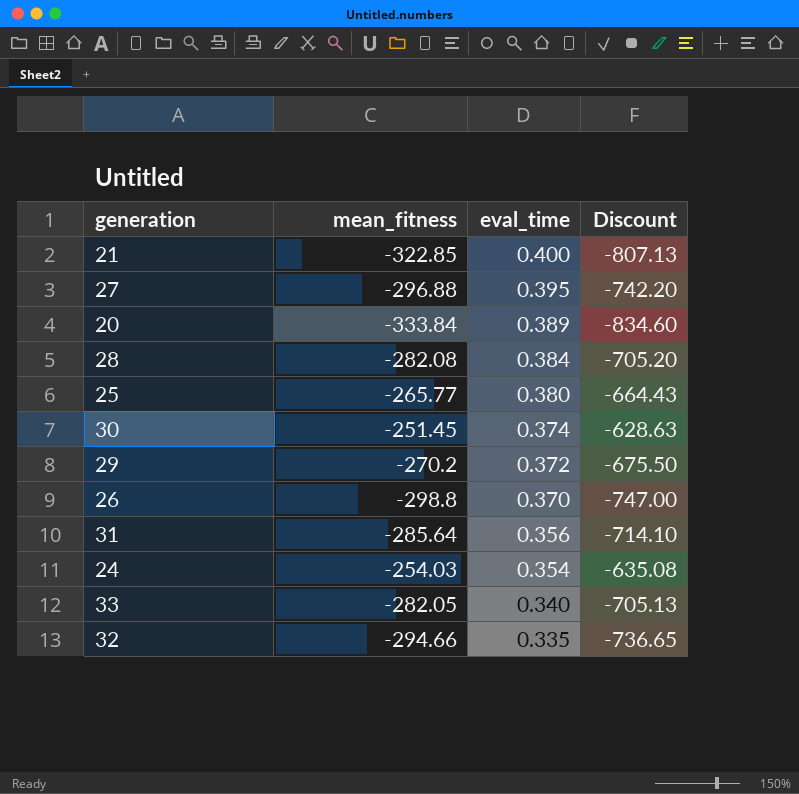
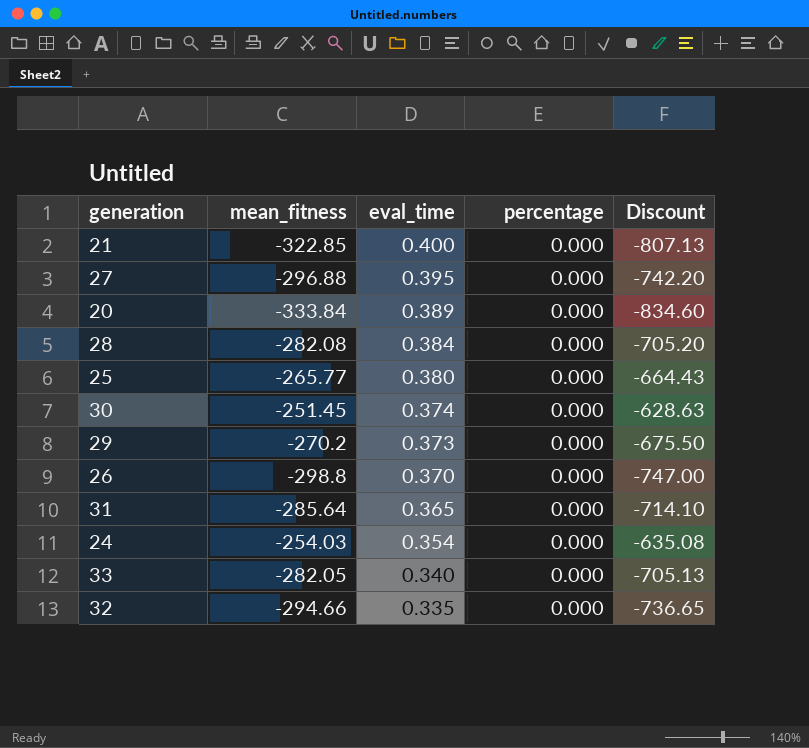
column percentage | position: none -> 4
29 | eval_time: 0.372 -> 0.373
31 | eval_time: 0.356 -> 0.365

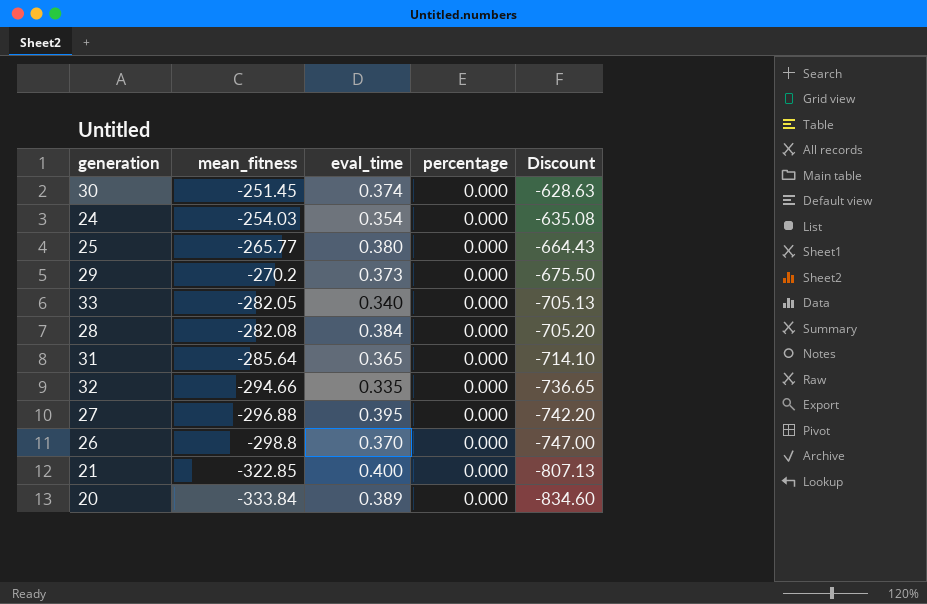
row order: eval_time descending -> mean_fitness descending

